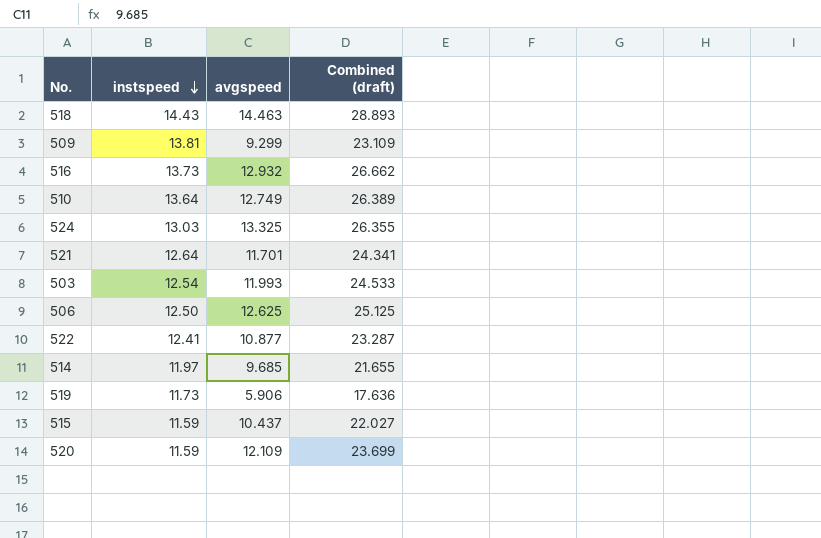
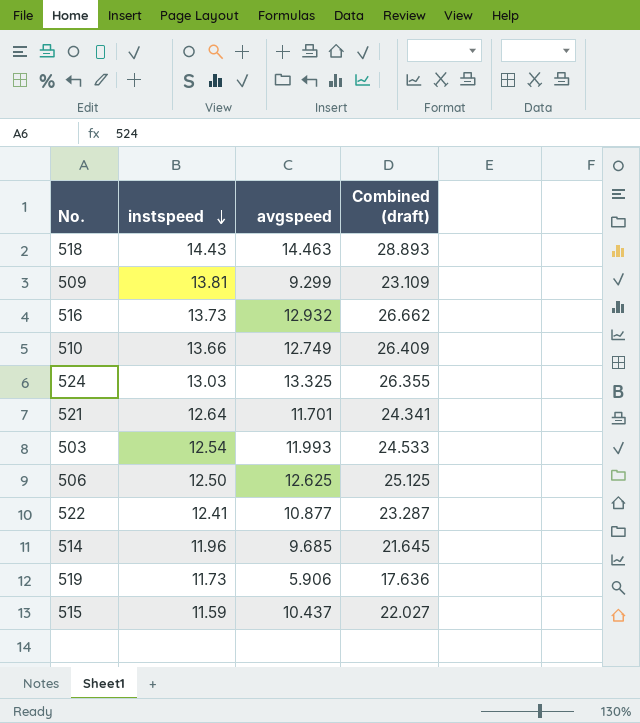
row 520: 11.59 | 12.109 | 23.699 -> none
510 | instspeed: 13.64 -> 13.66
510 | Combined (draft): 26.389 -> 26.409
514 | instspeed: 11.97 -> 11.96
514 | Combined (draft): 21.655 -> 21.645

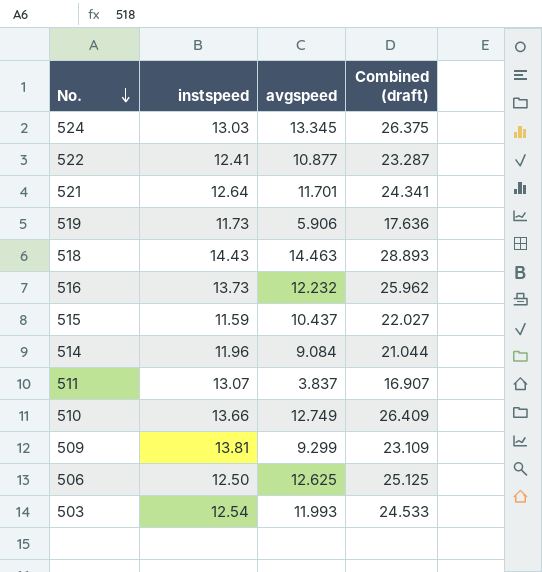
row order: instspeed descending -> No. descending
524 | avgspeed: 13.325 -> 13.345
524 | Combined (draft): 26.355 -> 26.375
516 | avgspeed: 12.932 -> 12.232
516 | Combined (draft): 26.662 -> 25.962
514 | avgspeed: 9.685 -> 9.084
514 | Combined (draft): 21.645 -> 21.044
row 511: none -> 13.07 | 3.837 | 16.907

